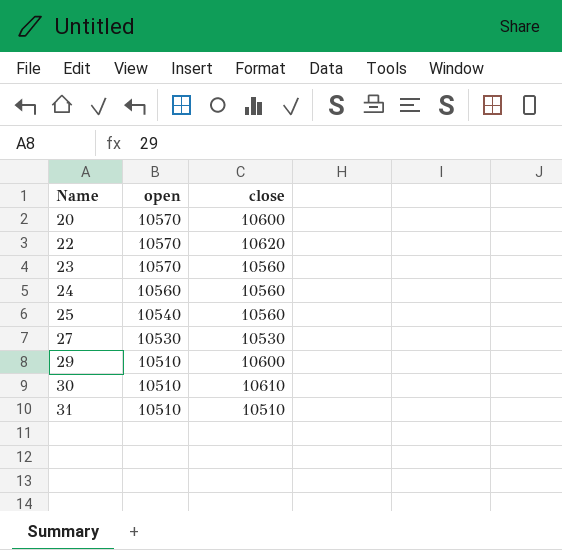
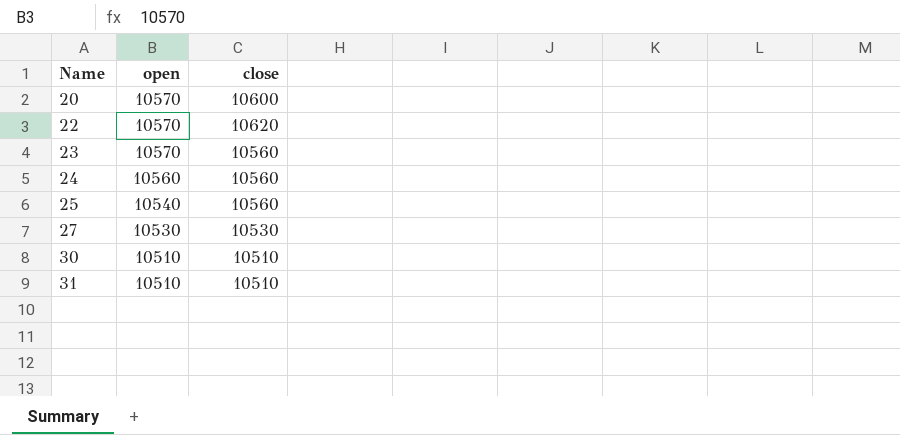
row 29: 10510 | 10600 -> none
30 | close: 10610 -> 10510

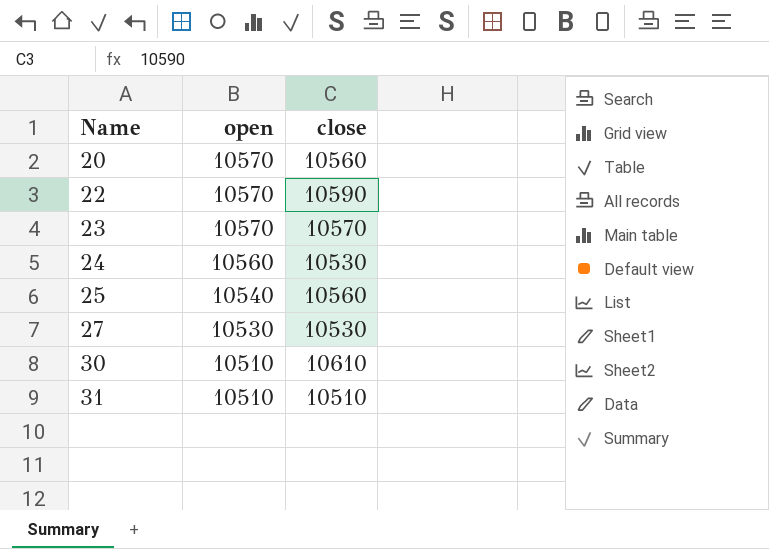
20 | close: 10600 -> 10560
22 | close: 10620 -> 10590
23 | close: 10560 -> 10570
24 | close: 10560 -> 10530
30 | close: 10510 -> 10610

